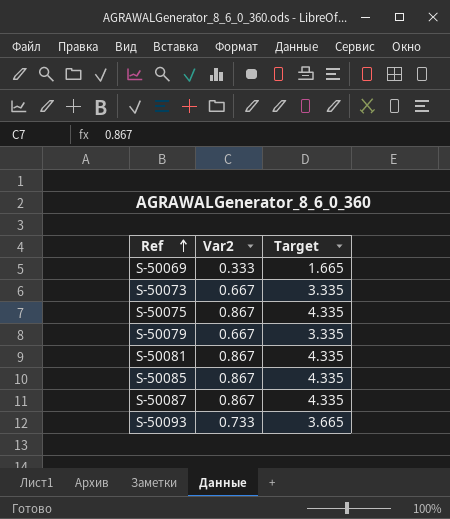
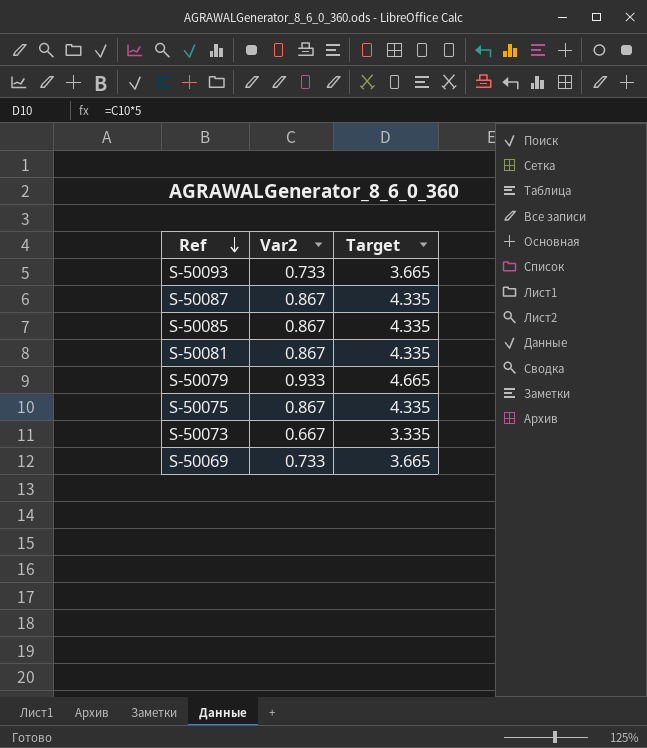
row order: Ref ascending -> Ref descending
S-50079 | Var2: 0.667 -> 0.933
S-50079 | Target: 3.335 -> 4.665
S-50069 | Var2: 0.333 -> 0.733
S-50069 | Target: 1.665 -> 3.665

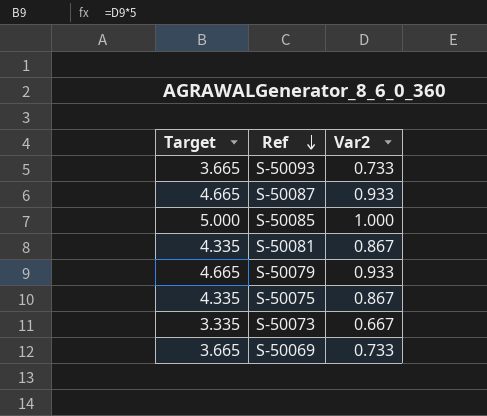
column Target | position: 3 -> 1
S-50087 | Target: 4.335 -> 4.665
S-50087 | Var2: 0.867 -> 0.933
S-50085 | Target: 4.335 -> 5.000
S-50085 | Var2: 0.867 -> 1.000

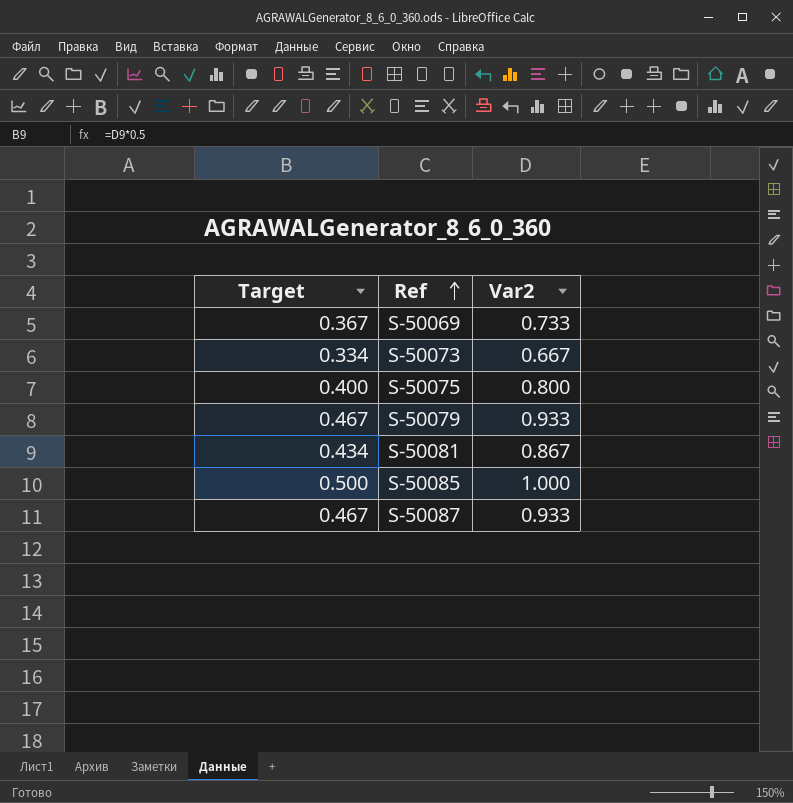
row order: Ref descending -> Ref ascending
column Target | formula: [Var2] * 5 -> [Var2] * 0.5
row S-50093: 3.665 | 0.733 -> none
S-50075 | Var2: 0.867 -> 0.800

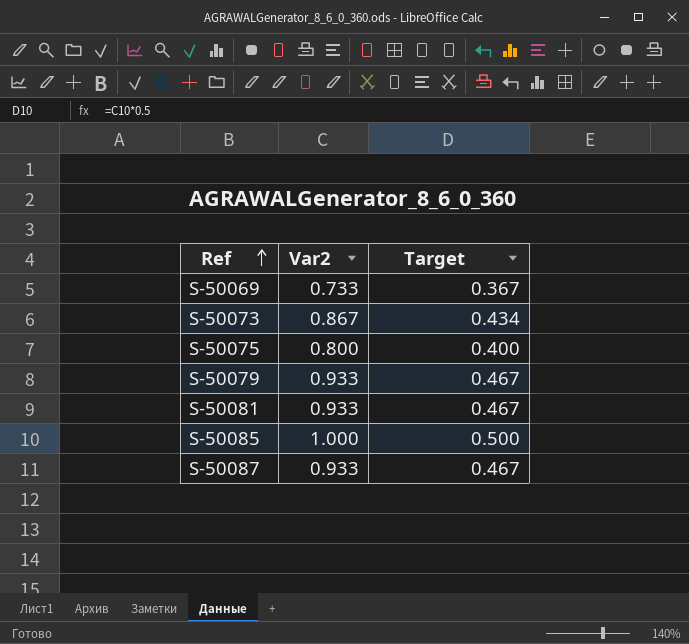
column Target | position: 1 -> 3
S-50073 | Var2: 0.667 -> 0.867
S-50073 | Target: 0.334 -> 0.434
S-50081 | Var2: 0.867 -> 0.933
S-50081 | Target: 0.434 -> 0.467

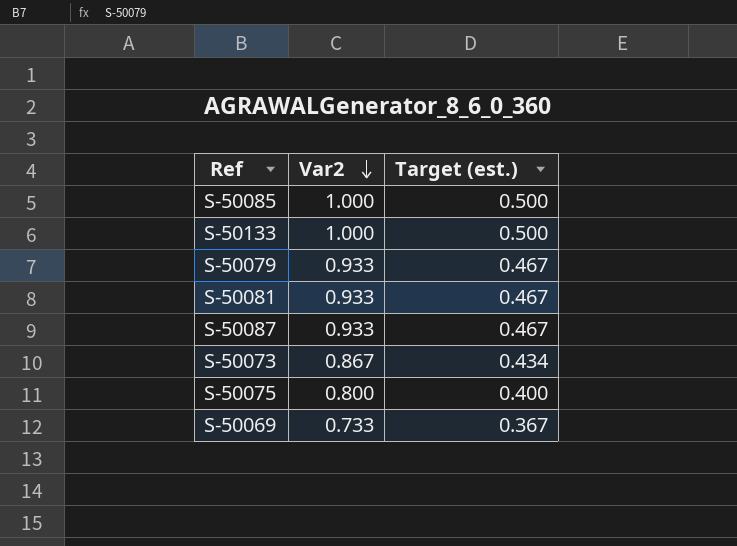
row order: Ref ascending -> Var2 descending
column name: Target -> Target (est.)
row S-50133: none -> 1.000 | 0.500

